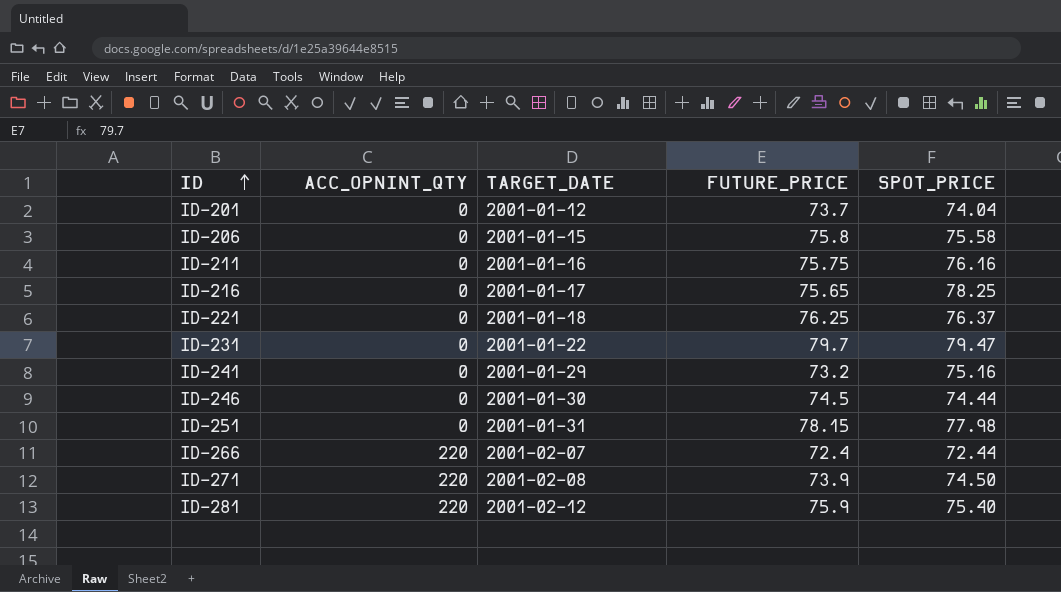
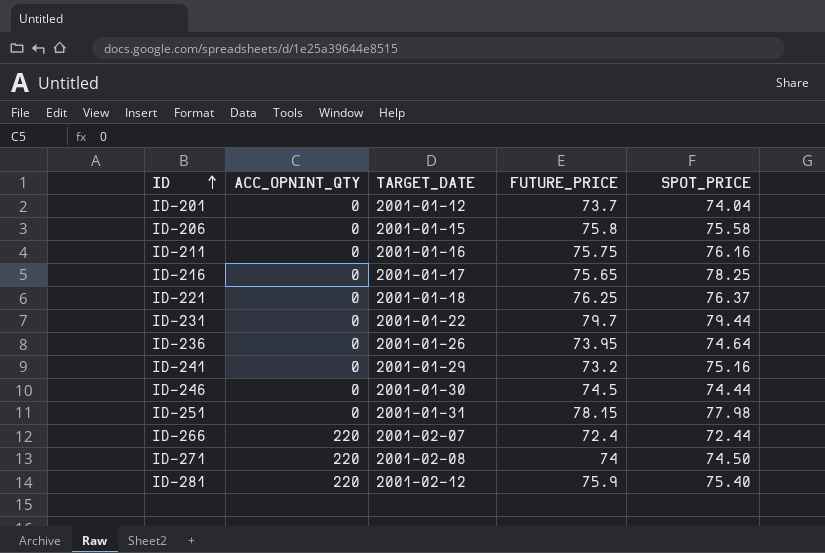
ID-231 | SPOT_PRICE: 79.47 -> 79.44
row ID-236: none -> 0 | 2001-01-26 | 73.95 | 74.64
ID-271 | FUTURE_PRICE: 73.9 -> 74

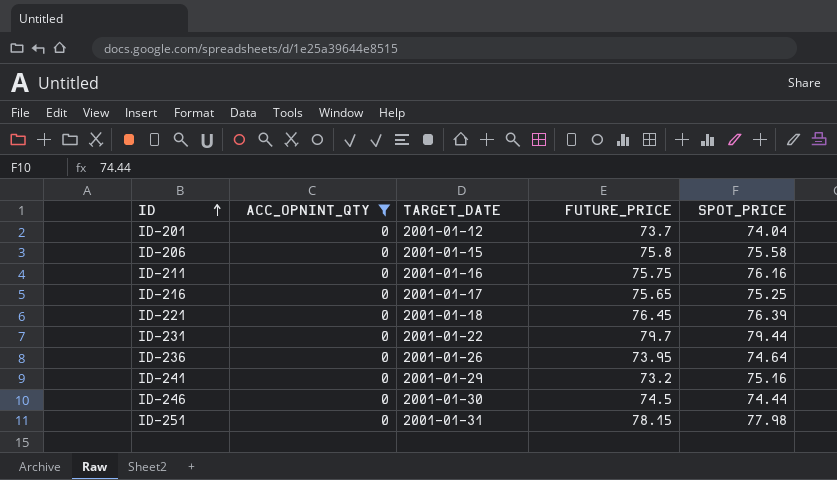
filter: none -> ACC_OPNINT_QTY = 0
ID-216 | SPOT_PRICE: 78.25 -> 75.25
ID-221 | FUTURE_PRICE: 76.25 -> 76.45
ID-221 | SPOT_PRICE: 76.37 -> 76.39

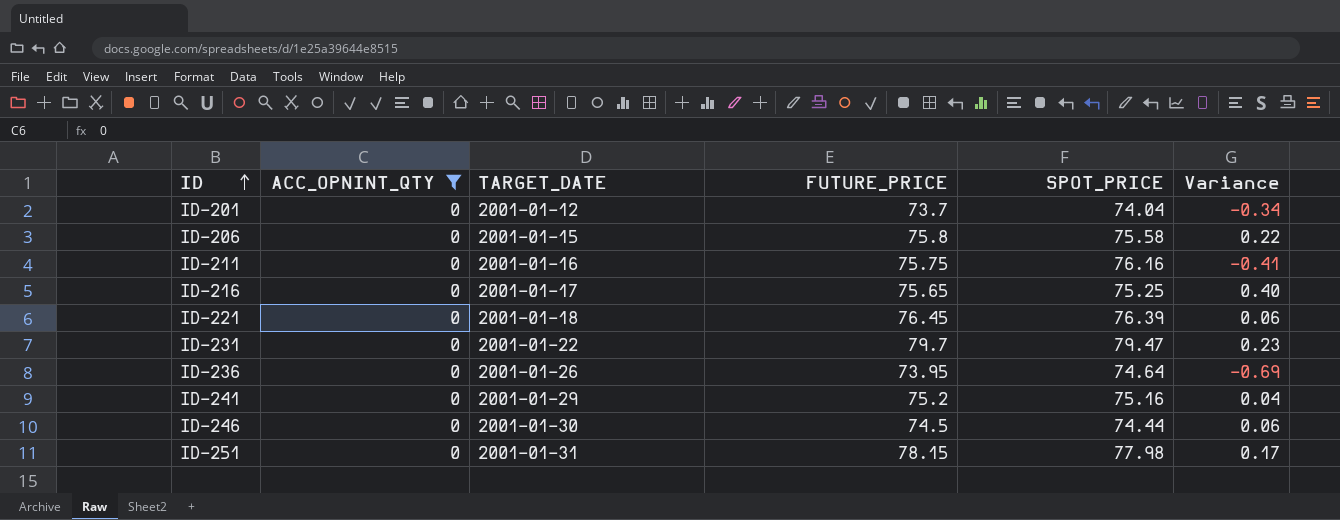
column Variance | formula: none -> [FUTURE_PRICE] - [SPOT_PRICE]
ID-231 | SPOT_PRICE: 79.44 -> 79.47
ID-241 | FUTURE_PRICE: 73.2 -> 75.2

